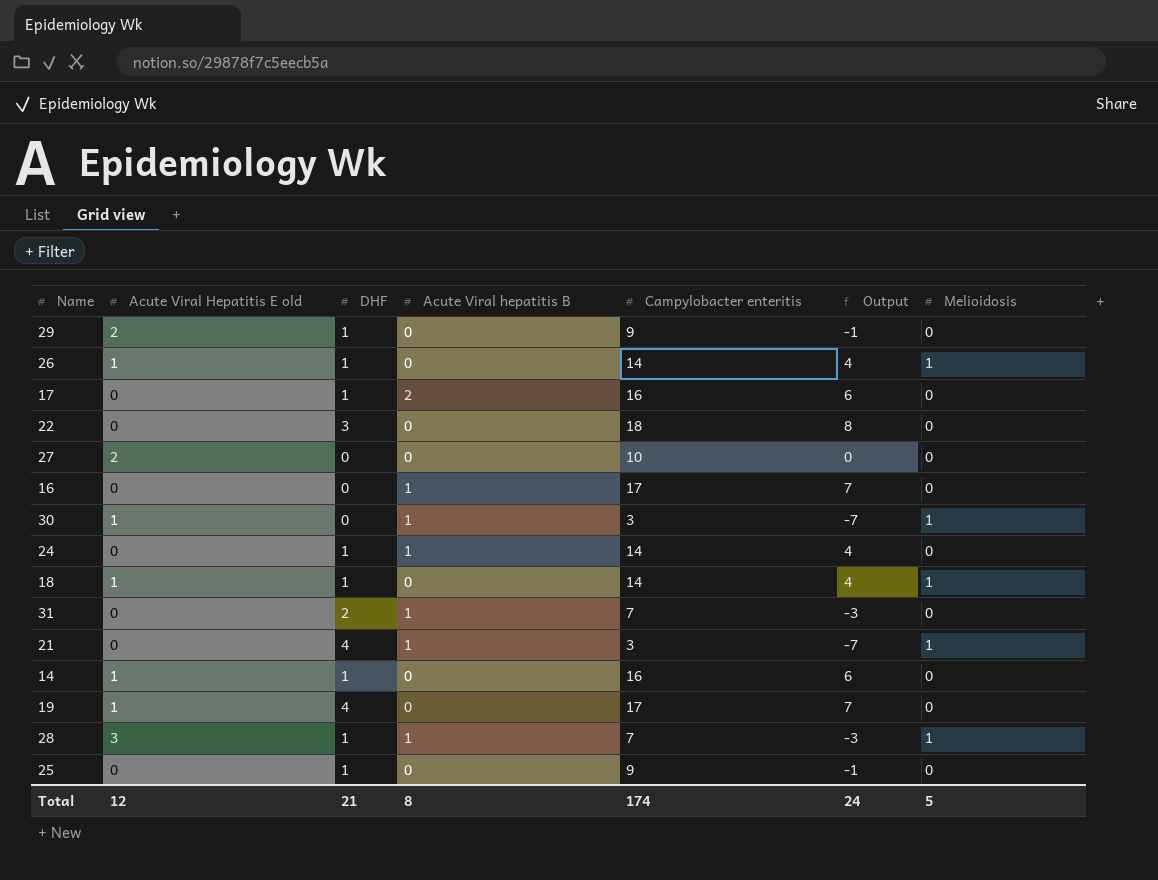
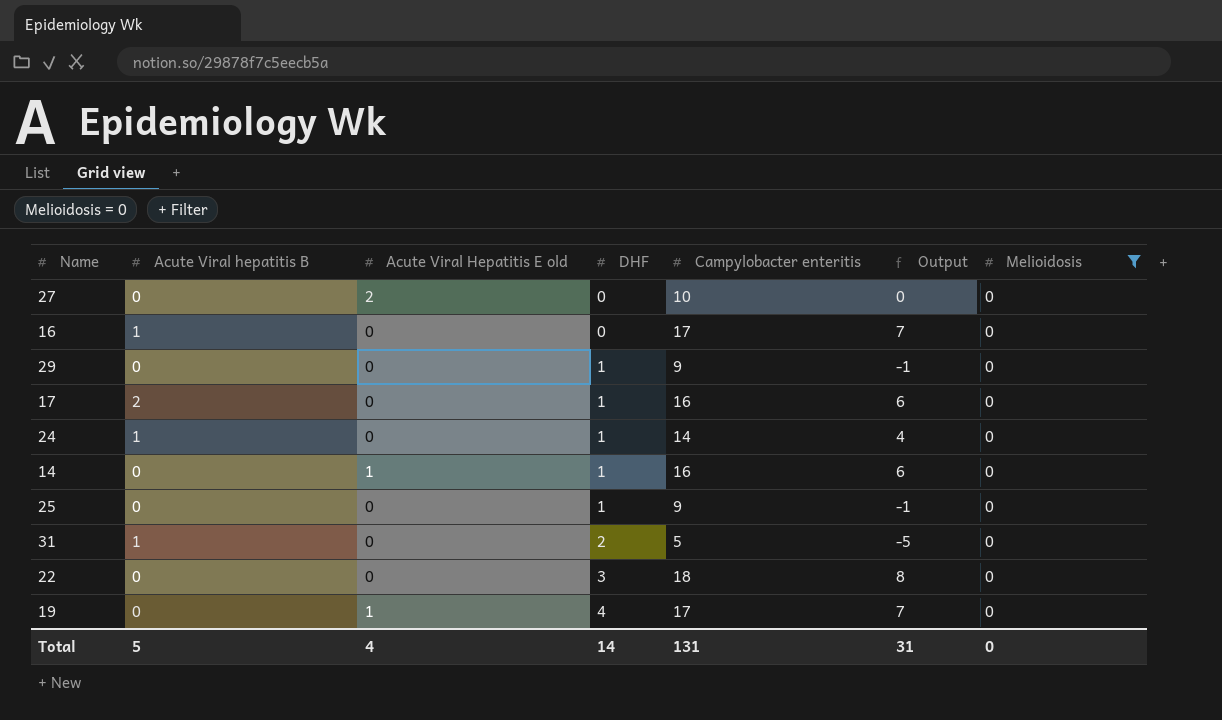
filter: none -> Melioidosis = 0
row order: none -> DHF ascending
column Acute Viral hepatitis B | position: 4 -> 2
29 | Acute Viral Hepatitis E old: 2 -> 0
31 | Campylobacter enteritis: 7 -> 5
31 | Output: -3 -> -5
Total | Acute Viral hepatitis B: 8 -> 5
Total | Acute Viral Hepatitis E old: 12 -> 4
Total | DHF: 21 -> 14
Total | Campylobacter enteritis: 174 -> 131
Total | Output: 24 -> 31
Total | Melioidosis: 5 -> 0

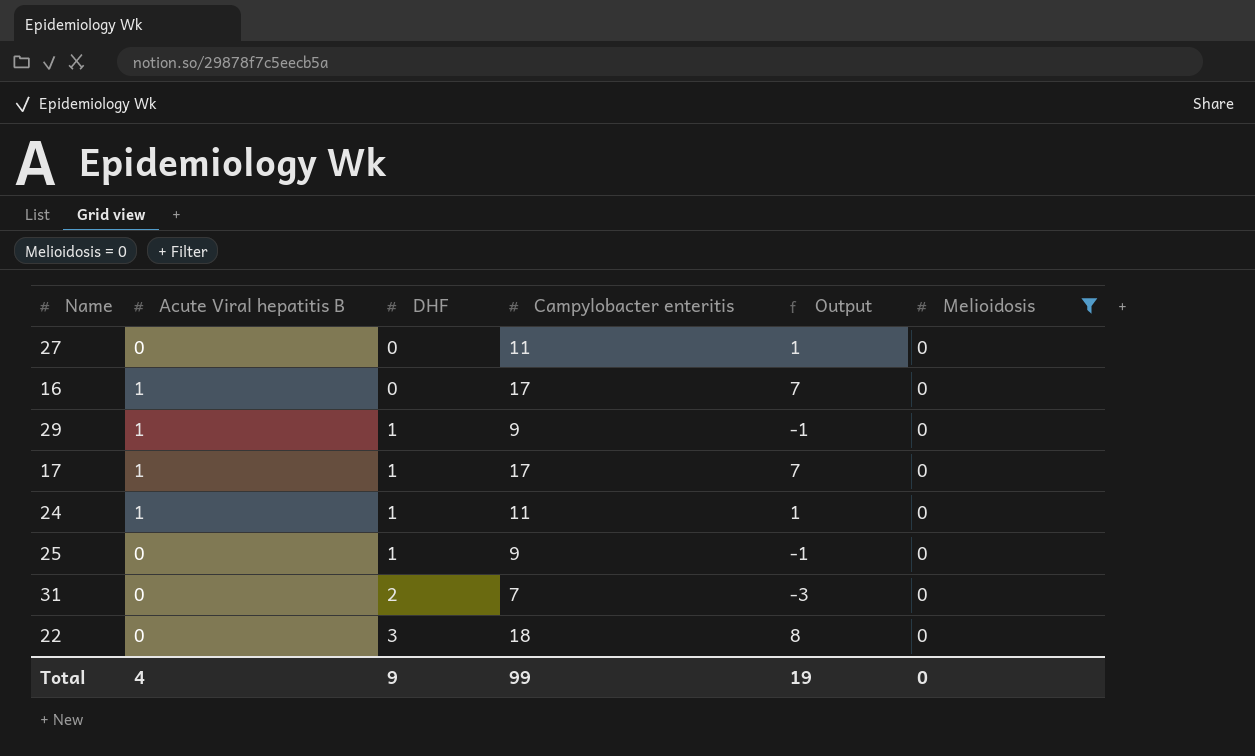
column Acute Viral Hepatitis E old | position: 3 -> none
row 14: 0 | 1 | 1 | 16 | 6 | 0 -> none
row 19: 0 | 1 | 4 | 17 | 7 | 0 -> none
27 | Campylobacter enteritis: 10 -> 11
27 | Output: 0 -> 1
29 | Acute Viral hepatitis B: 0 -> 1
17 | Acute Viral hepatitis B: 2 -> 1
17 | Campylobacter enteritis: 16 -> 17
17 | Output: 6 -> 7
24 | Campylobacter enteritis: 14 -> 11
24 | Output: 4 -> 1
31 | Acute Viral hepatitis B: 1 -> 0
31 | Campylobacter enteritis: 5 -> 7
31 | Output: -5 -> -3
Total | Acute Viral hepatitis B: 5 -> 4
Total | DHF: 14 -> 9
Total | Campylobacter enteritis: 131 -> 99
Total | Output: 31 -> 19

